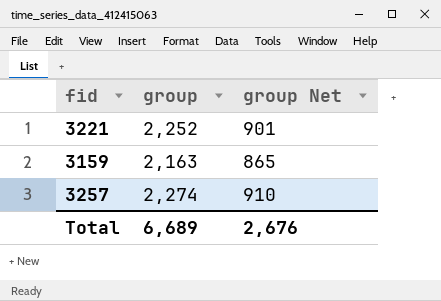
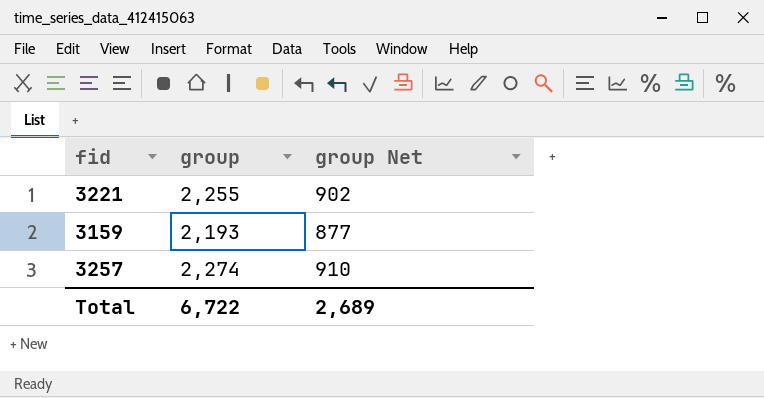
3221 | group: 2,252 -> 2,255
3221 | group Net: 901 -> 902
3159 | group: 2,163 -> 2,193
3159 | group Net: 865 -> 877
Total | group: 6,689 -> 6,722
Total | group Net: 2,676 -> 2,689

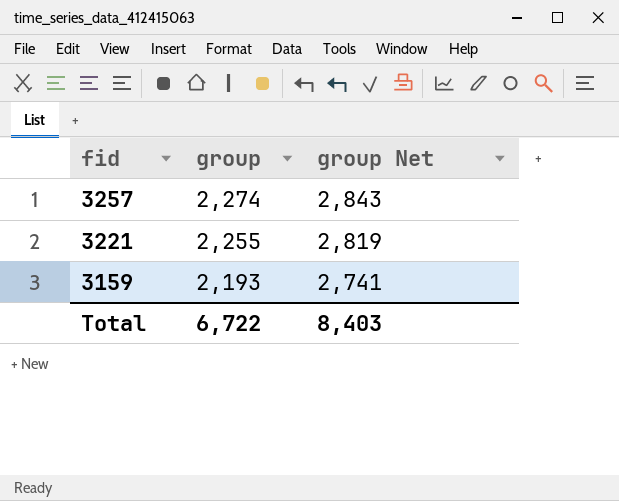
row order: none -> fid descending
column group Net | formula: [group] * 0.4 -> [group] * 1.25
Total | group Net: 2,689 -> 8,403

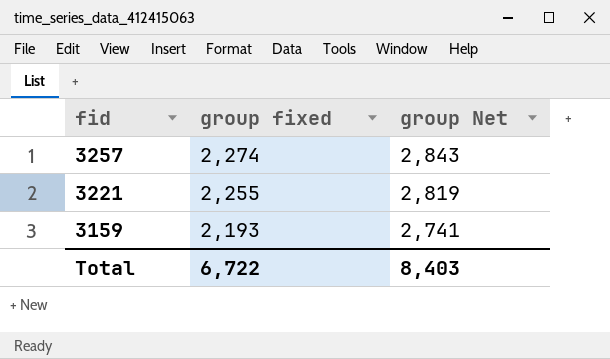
column name: group -> group fixed

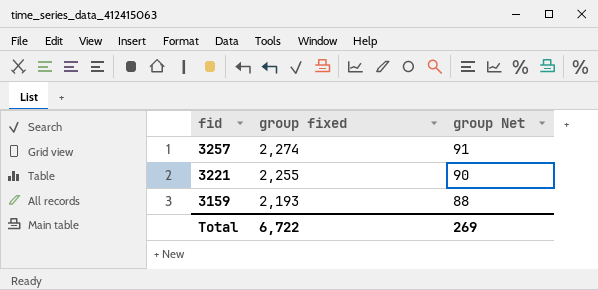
column group Net | formula: [group fixed] * 1.25 -> [group fixed] * 0.04
Total | group Net: 8,403 -> 269

